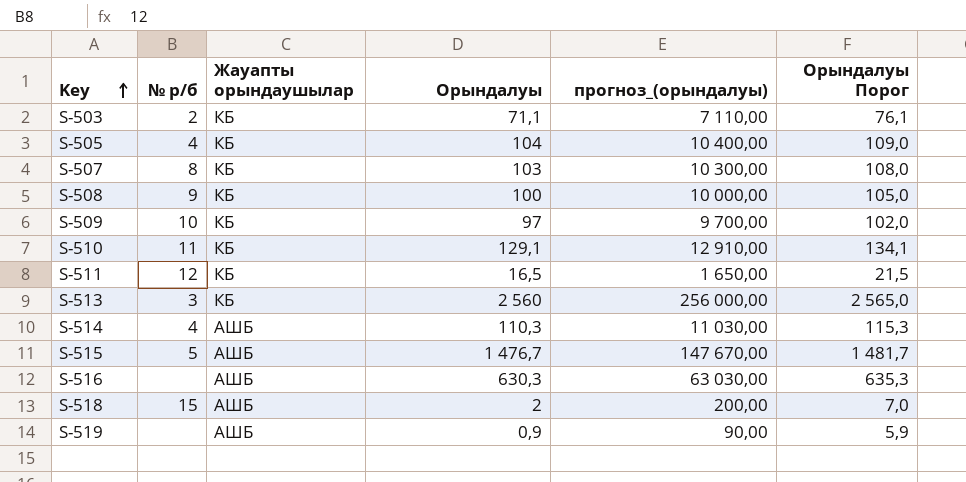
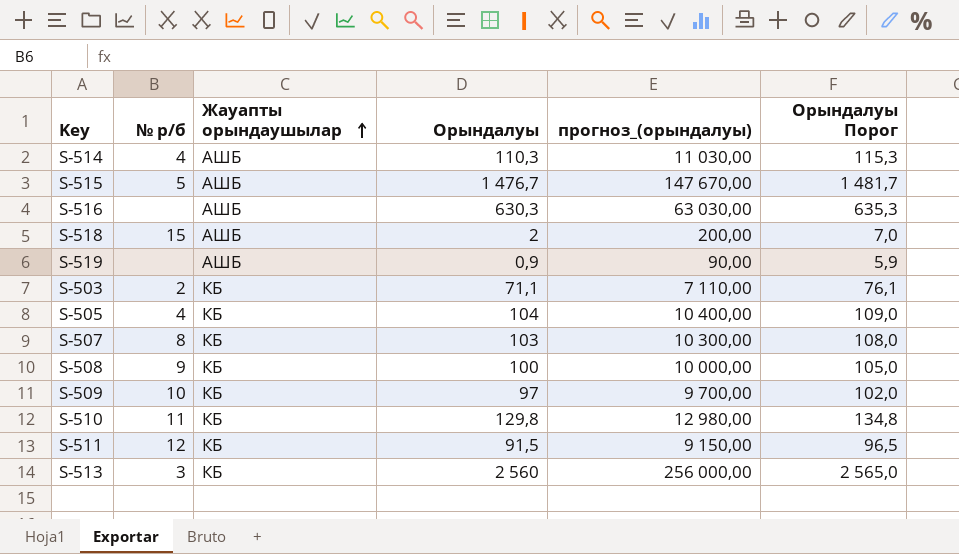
row order: Key ascending -> Жауапты орындаушылар ascending
S-510 | Орындалуы: 129,1 -> 129,8
S-510 | прогноз_(орындалуы): 12 910,00 -> 12 980,00
S-510 | Орындалуы Порог: 134,1 -> 134,8
S-511 | Орындалуы: 16,5 -> 91,5
S-511 | прогноз_(орындалуы): 1 650,00 -> 9 150,00
S-511 | Орындалуы Порог: 21,5 -> 96,5

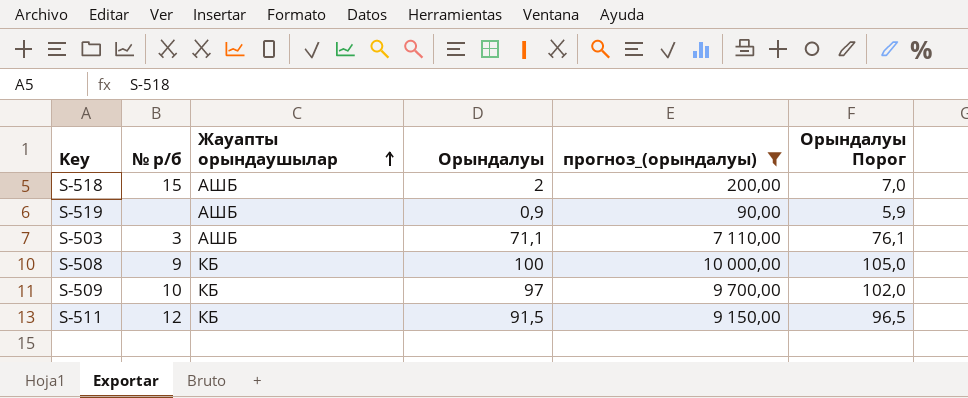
filter: none -> прогноз_(орындалуы) <= 10 000,00
S-503 | № р/б: 2 -> 3
S-503 | Жауапты орындаушылар: КБ -> АШБ

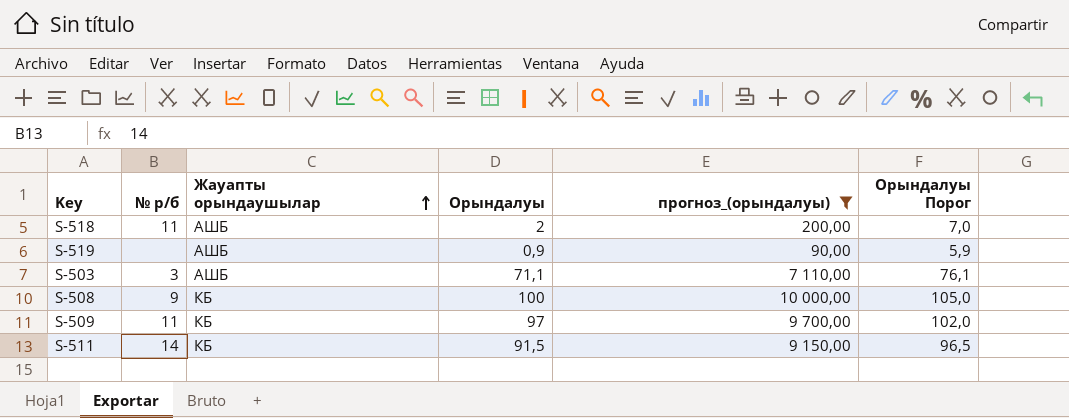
S-518 | № р/б: 15 -> 11
S-509 | № р/б: 10 -> 11
S-511 | № р/б: 12 -> 14

